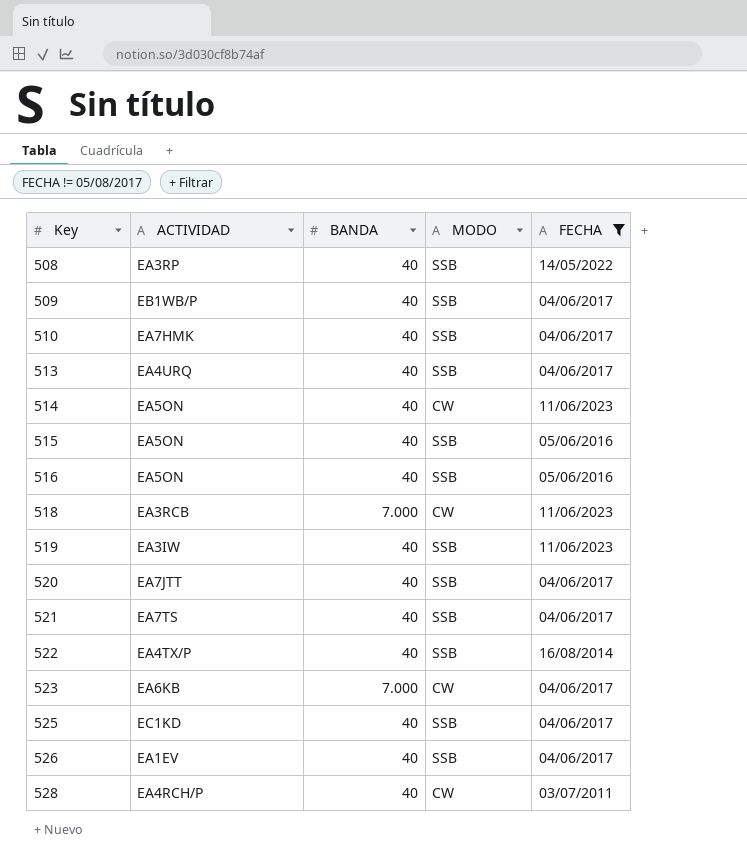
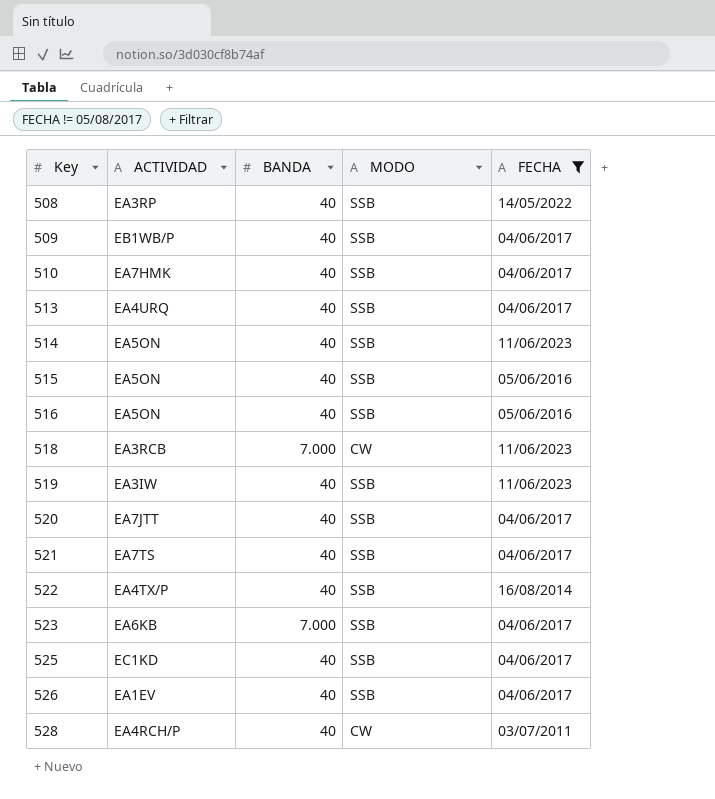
514 | MODO: CW -> SSB
523 | MODO: CW -> SSB

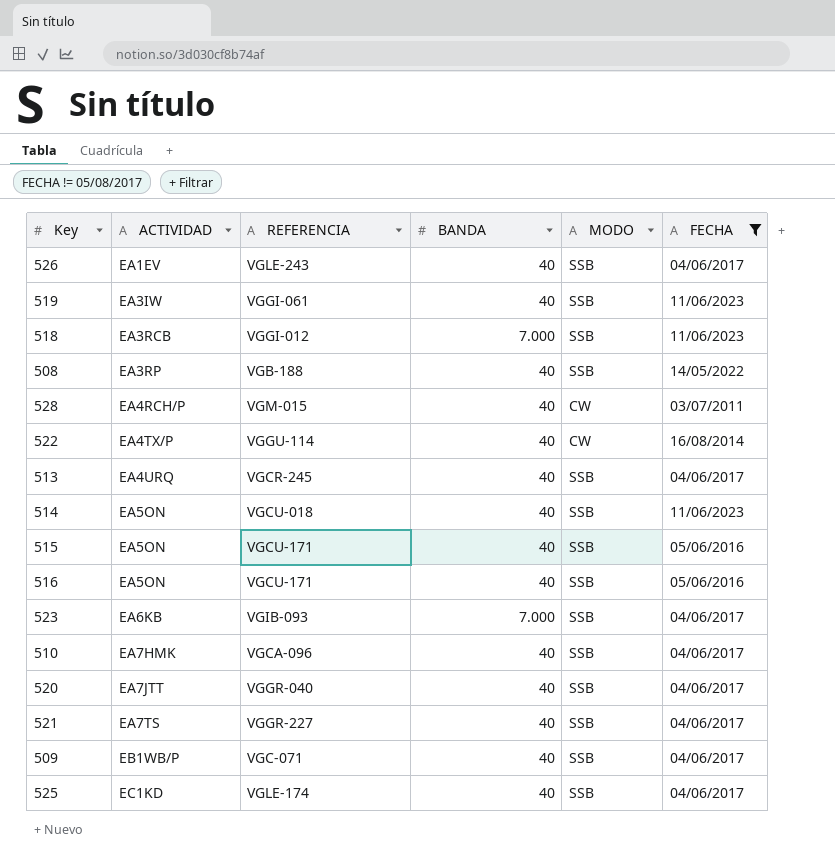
row order: Key ascending -> ACTIVIDAD ascending
column REFERENCIA | position: none -> 3
518 | MODO: CW -> SSB
522 | MODO: SSB -> CW

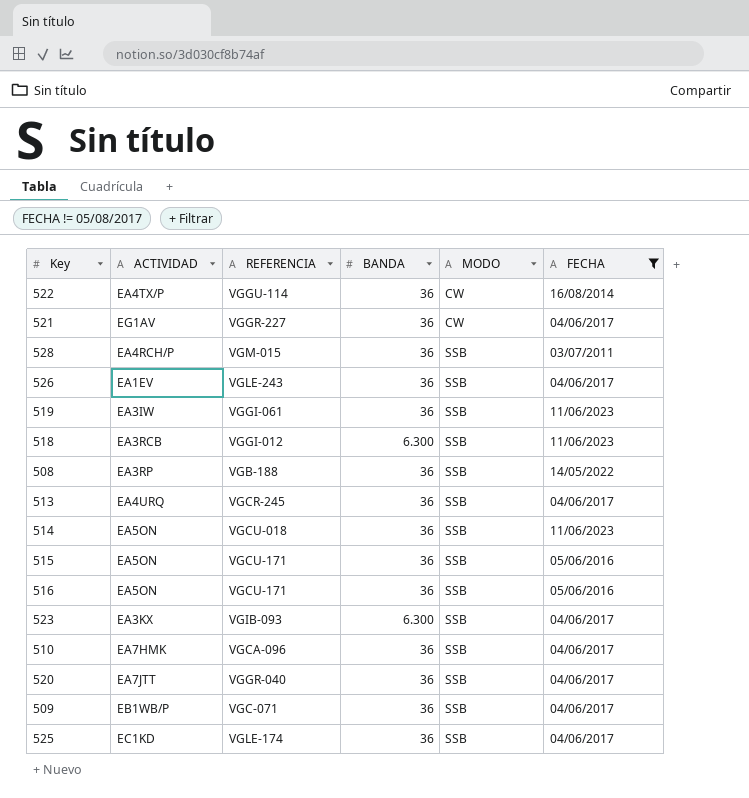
row order: ACTIVIDAD ascending -> MODO ascending
522 | BANDA: 40 -> 36
521 | ACTIVIDAD: EA7TS -> EG1AV
521 | BANDA: 40 -> 36
521 | MODO: SSB -> CW
528 | BANDA: 40 -> 36
528 | MODO: CW -> SSB
526 | BANDA: 40 -> 36
519 | BANDA: 40 -> 36
518 | BANDA: 7.000 -> 6.300
508 | BANDA: 40 -> 36
513 | BANDA: 40 -> 36
514 | BANDA: 40 -> 36
515 | BANDA: 40 -> 36
516 | BANDA: 40 -> 36
523 | ACTIVIDAD: EA6KB -> EA3KX
523 | BANDA: 7.000 -> 6.300
510 | BANDA: 40 -> 36
520 | BANDA: 40 -> 36
509 | BANDA: 40 -> 36
525 | BANDA: 40 -> 36

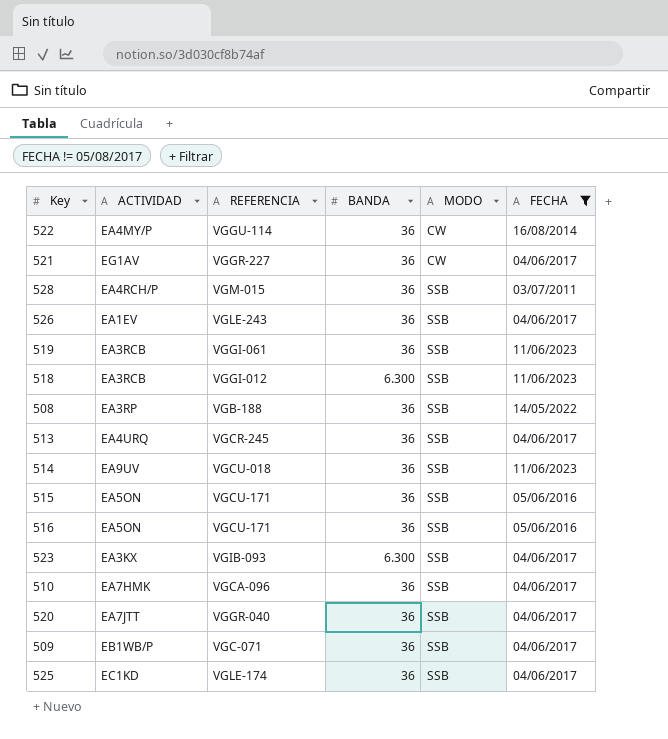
522 | ACTIVIDAD: EA4TX/P -> EA4MY/P
519 | ACTIVIDAD: EA3IW -> EA3RCB
514 | ACTIVIDAD: EA5ON -> EA9UV

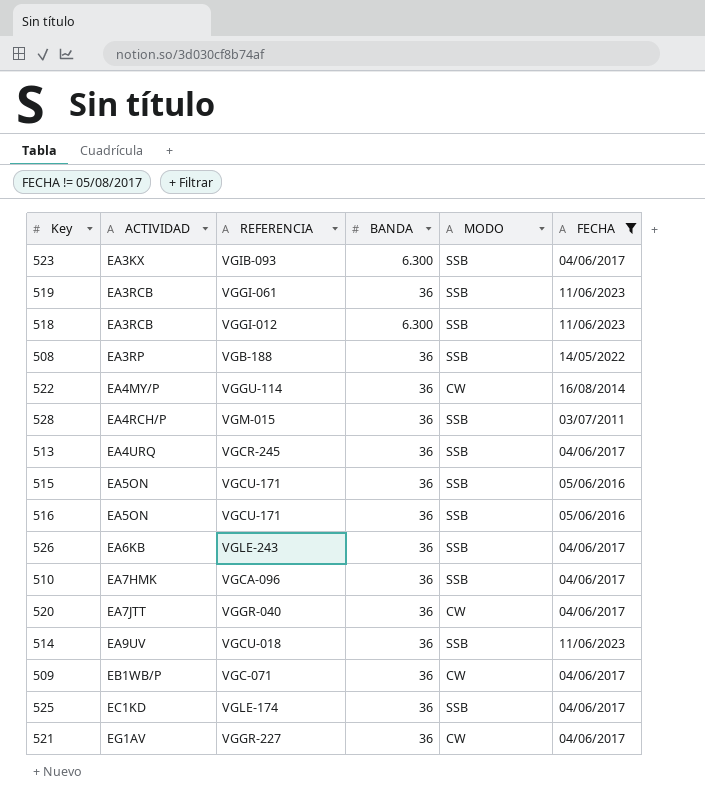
row order: MODO ascending -> ACTIVIDAD ascending
526 | ACTIVIDAD: EA1EV -> EA6KB
520 | MODO: SSB -> CW
509 | MODO: SSB -> CW

